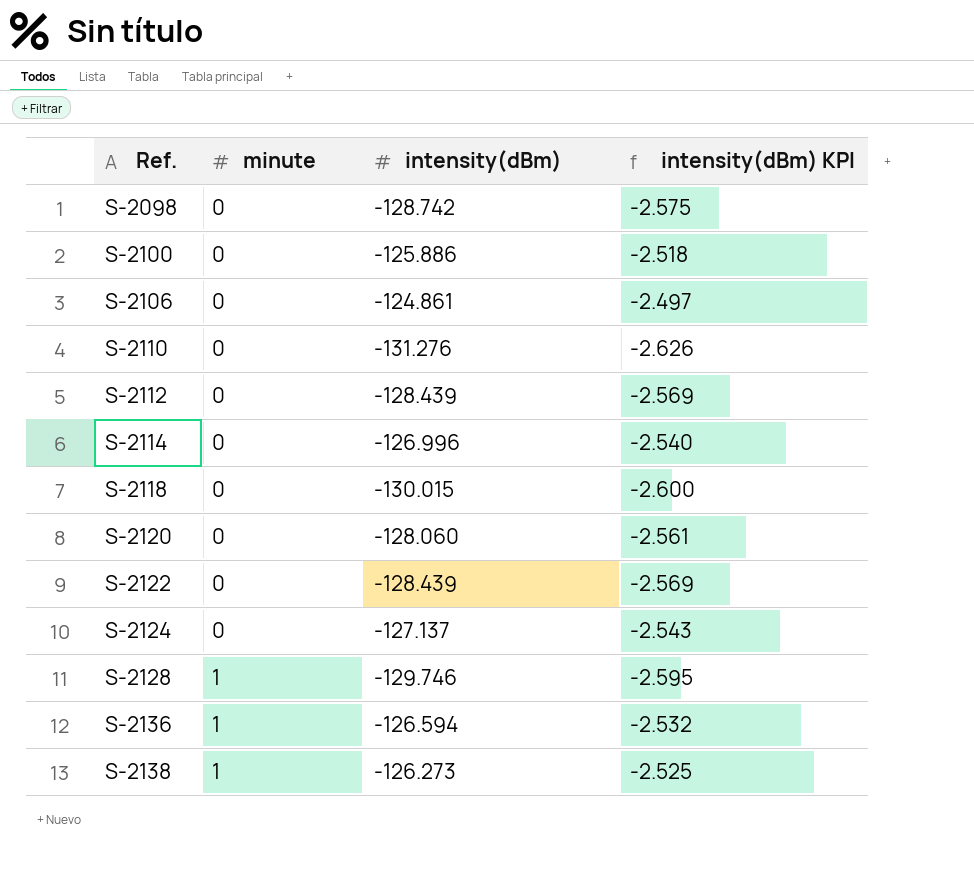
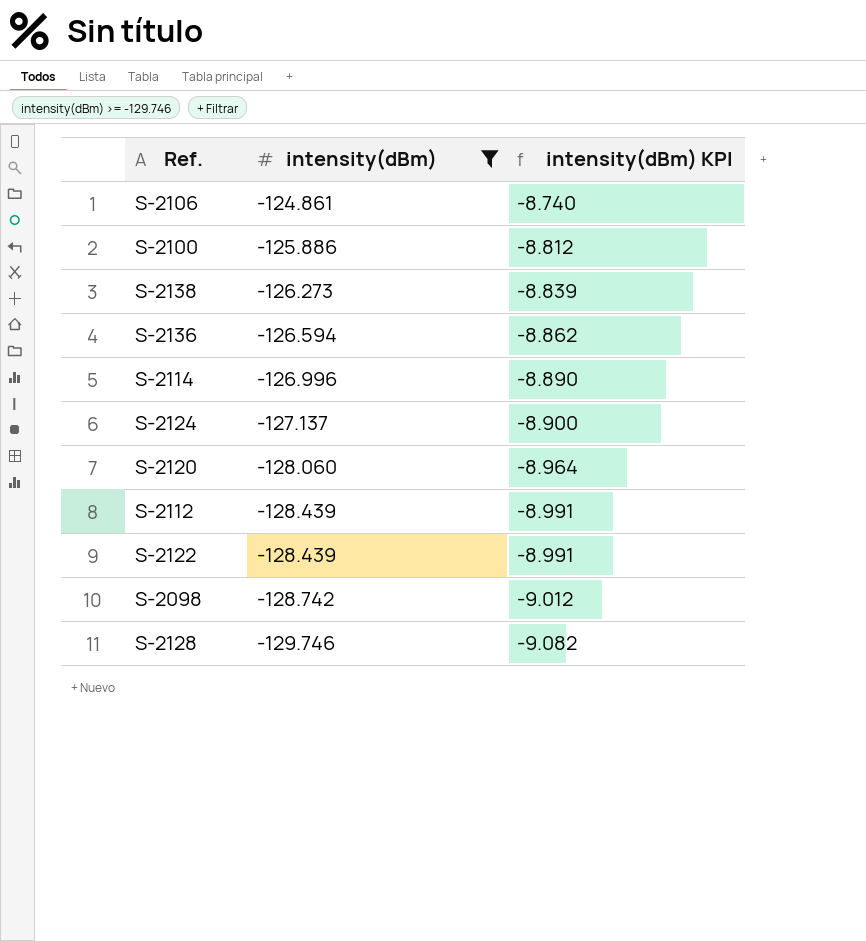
filter: none -> intensity(dBm) >= -129.746
row order: Ref. ascending -> intensity(dBm) descending
column minute | position: 2 -> none
column intensity(dBm) KPI | formula: [intensity(dBm)] * 0.02 -> [intensity(dBm)] * 0.07

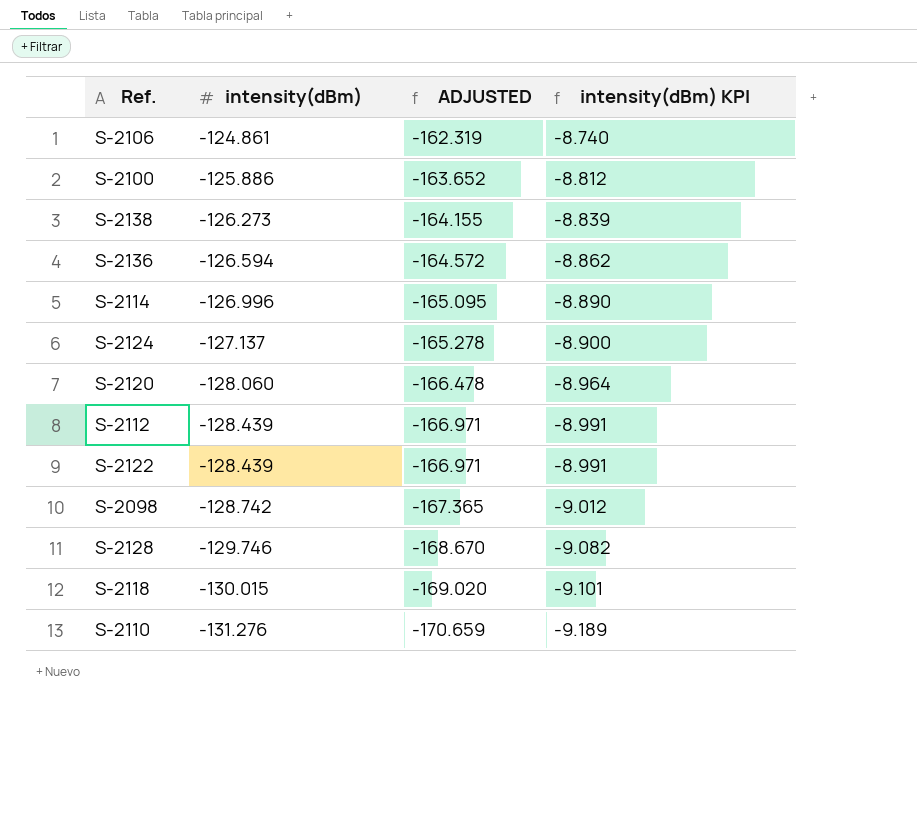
filter: intensity(dBm) >= -129.746 -> none
column ADJUSTED | formula: none -> [intensity(dBm)] * 1.3

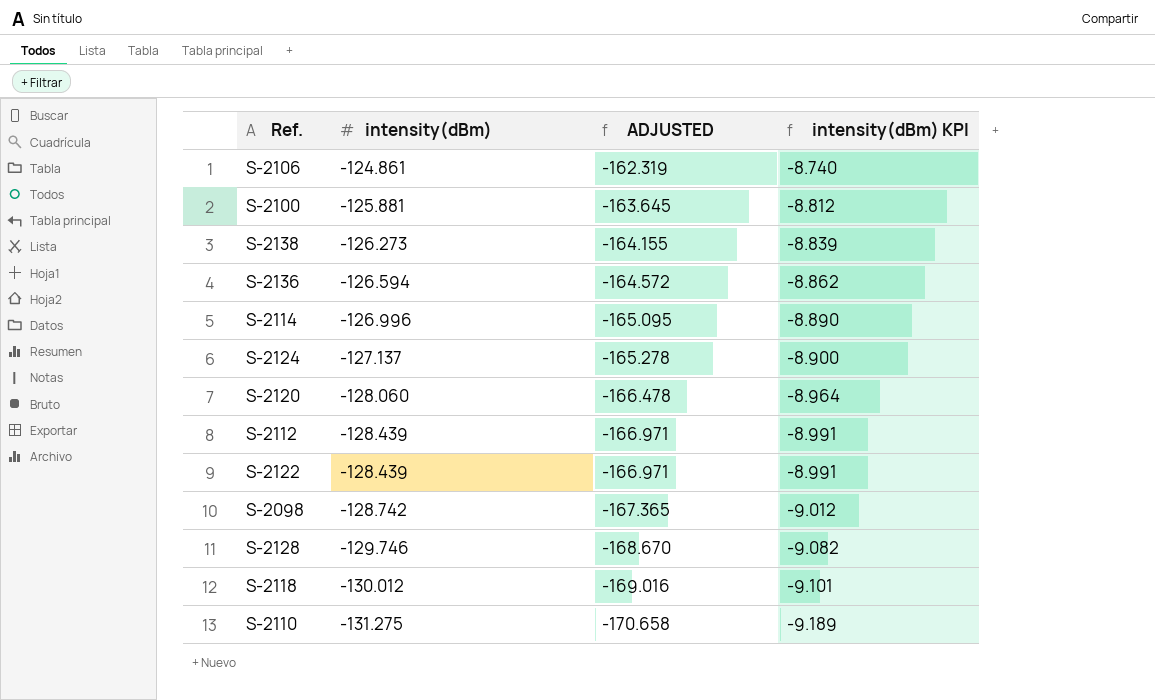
S-2100 | intensity(dBm): -125.886 -> -125.881
S-2100 | ADJUSTED: -163.652 -> -163.645
S-2118 | intensity(dBm): -130.015 -> -130.012
S-2118 | ADJUSTED: -169.020 -> -169.016
S-2110 | intensity(dBm): -131.276 -> -131.275
S-2110 | ADJUSTED: -170.659 -> -170.658

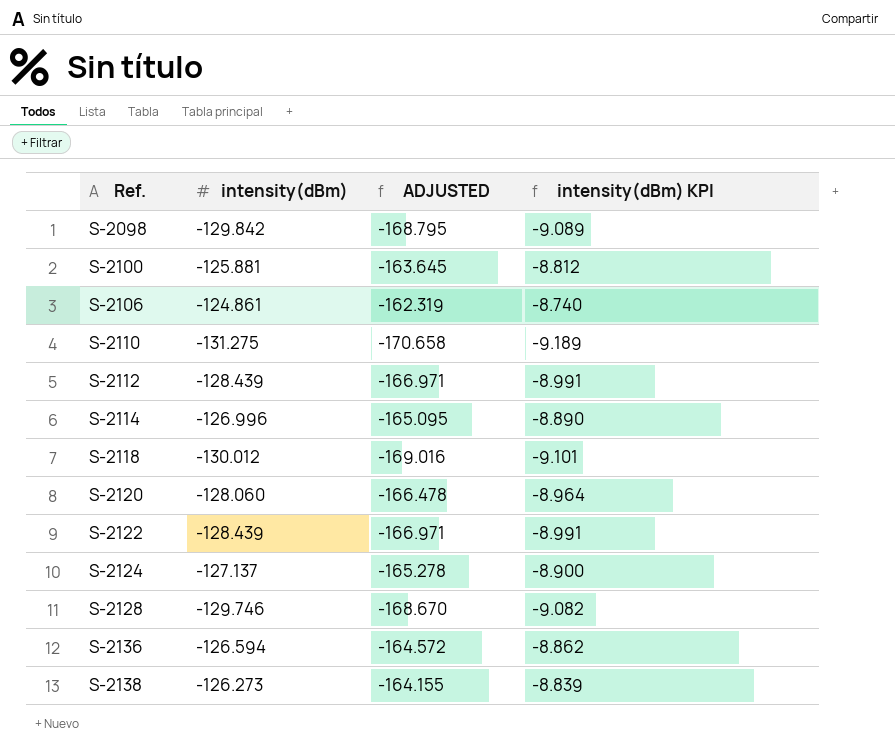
row order: intensity(dBm) descending -> Ref. ascending
S-2098 | intensity(dBm): -128.742 -> -129.842
S-2098 | ADJUSTED: -167.365 -> -168.795
S-2098 | intensity(dBm) KPI: -9.012 -> -9.089

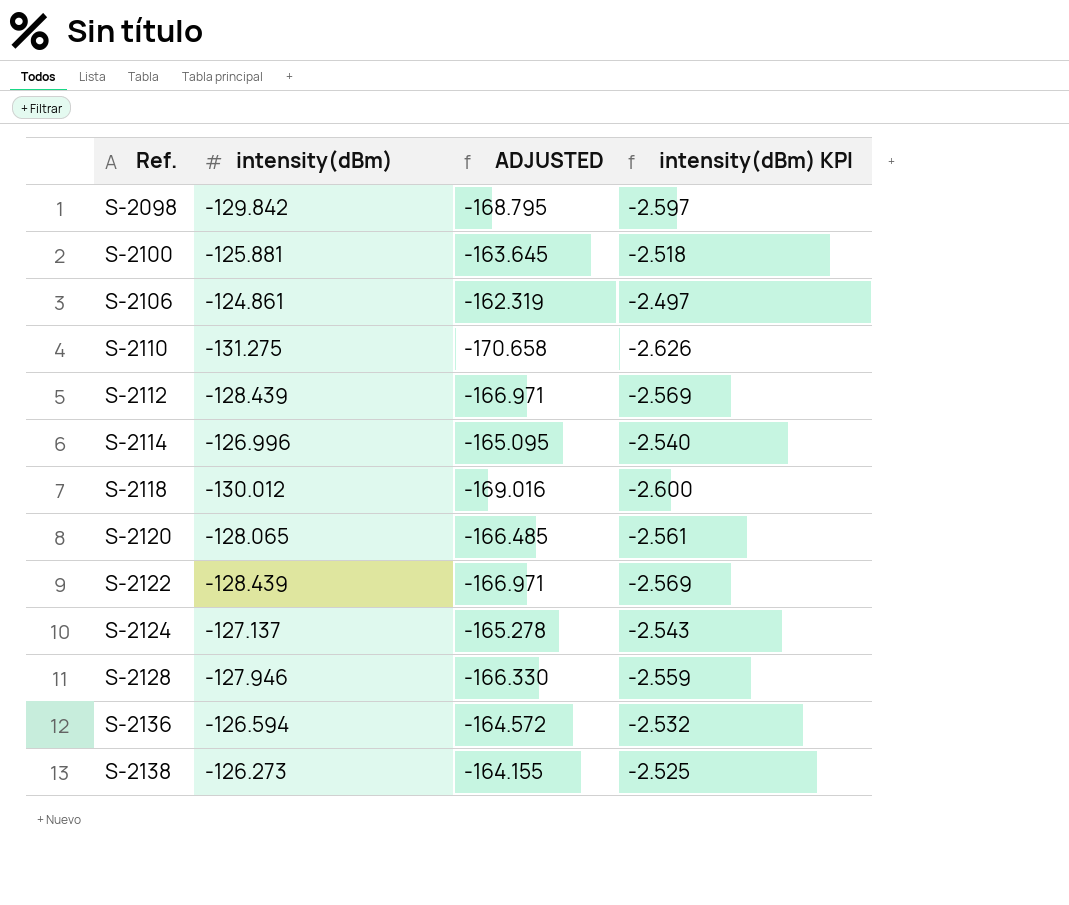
column intensity(dBm) KPI | formula: [intensity(dBm)] * 0.07 -> [intensity(dBm)] * 0.02
S-2120 | intensity(dBm): -128.060 -> -128.065
S-2120 | ADJUSTED: -166.478 -> -166.485
S-2128 | intensity(dBm): -129.746 -> -127.946
S-2128 | ADJUSTED: -168.670 -> -166.330

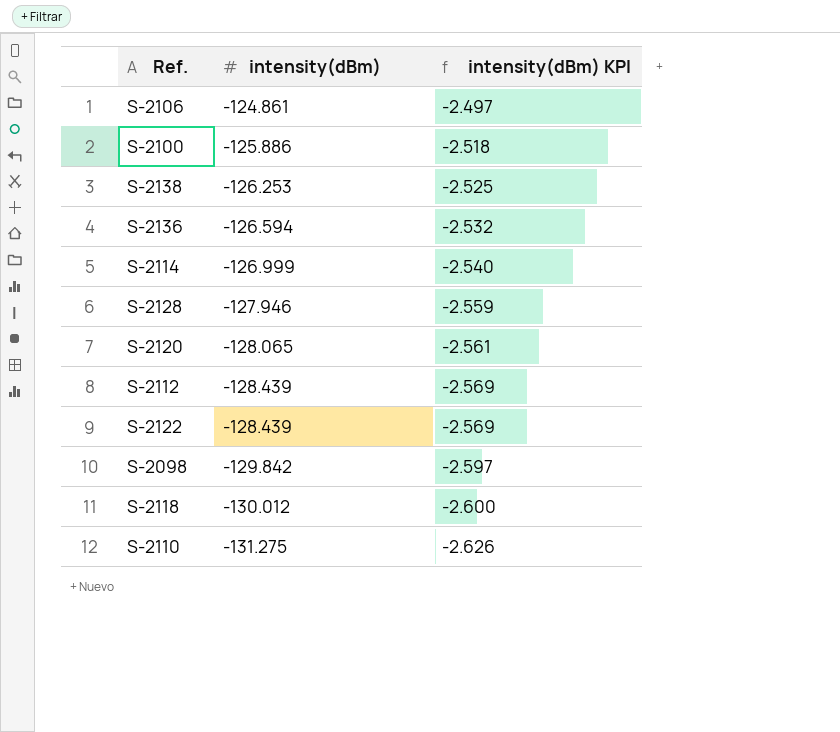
row order: Ref. ascending -> intensity(dBm) descending
column ADJUSTED | formula: [intensity(dBm)] * 1.3 -> none
row S-2124: -127.137 | -165.278 | -2.543 -> none
S-2100 | intensity(dBm): -125.881 -> -125.886
S-2138 | intensity(dBm): -126.273 -> -126.253
S-2114 | intensity(dBm): -126.996 -> -126.999

